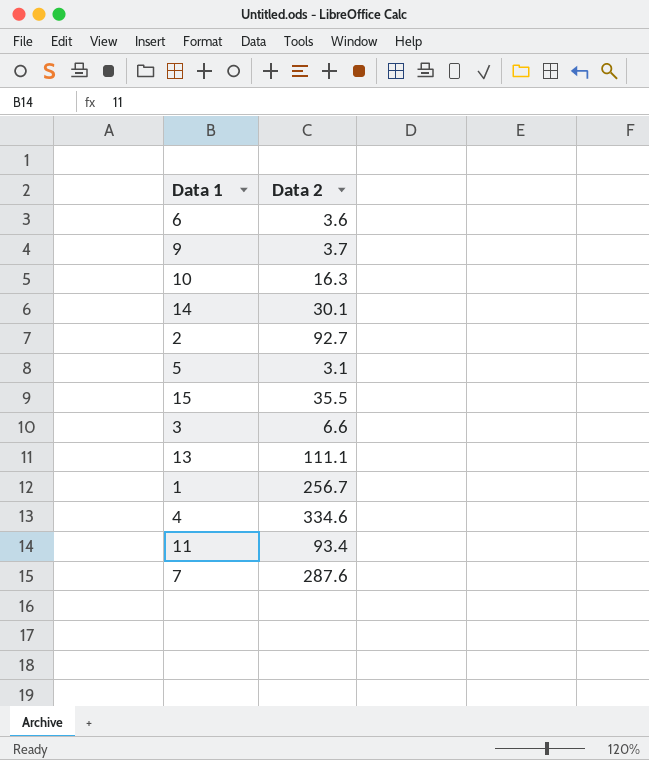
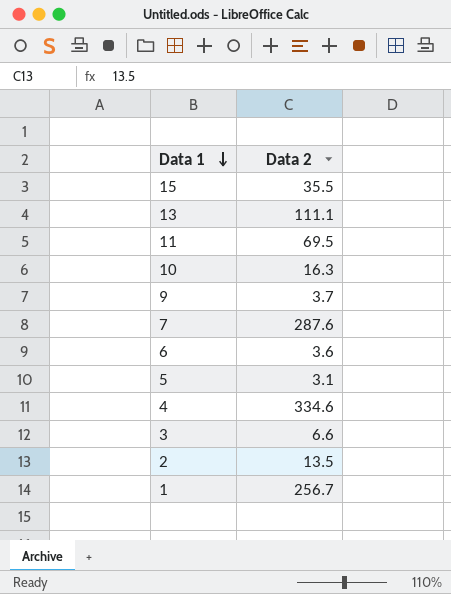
row order: none -> Data 1 descending
row 14: 30.1 -> none
11 | Data 2: 93.4 -> 69.5
2 | Data 2: 92.7 -> 13.5

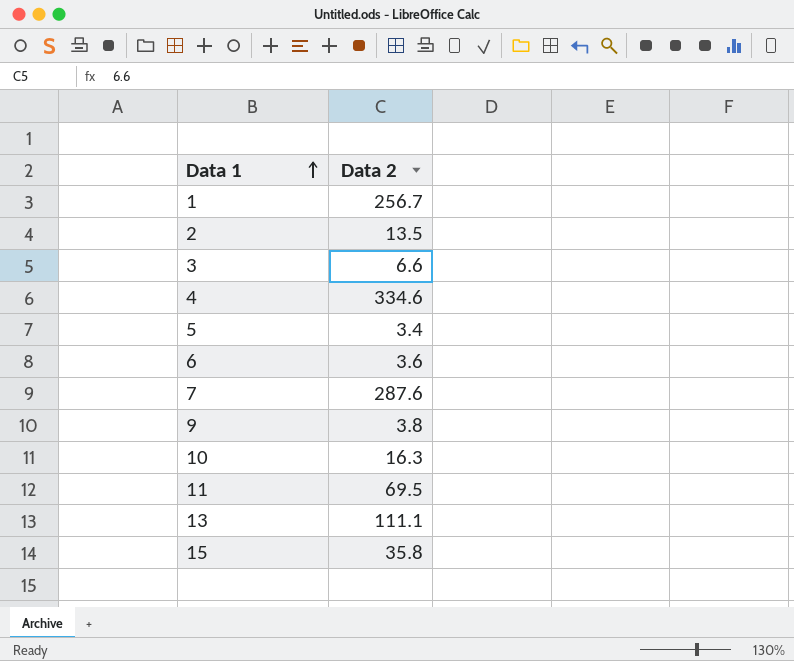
row order: Data 1 descending -> Data 1 ascending
5 | Data 2: 3.1 -> 3.4
9 | Data 2: 3.7 -> 3.8
15 | Data 2: 35.5 -> 35.8

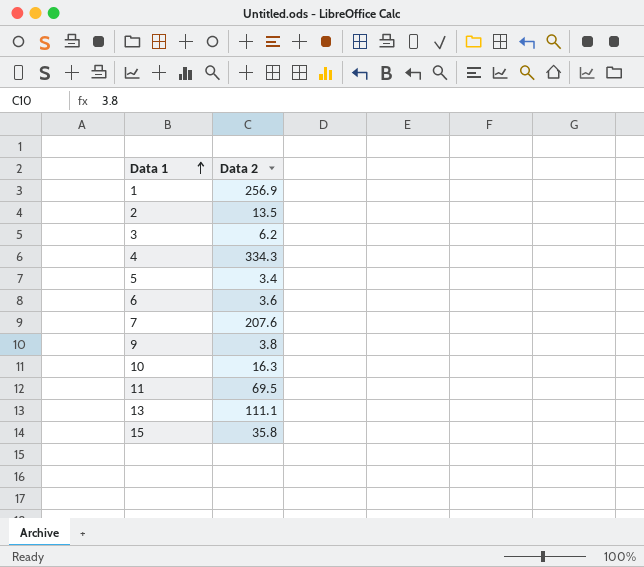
1 | Data 2: 256.7 -> 256.9
3 | Data 2: 6.6 -> 6.2
4 | Data 2: 334.6 -> 334.3
7 | Data 2: 287.6 -> 207.6

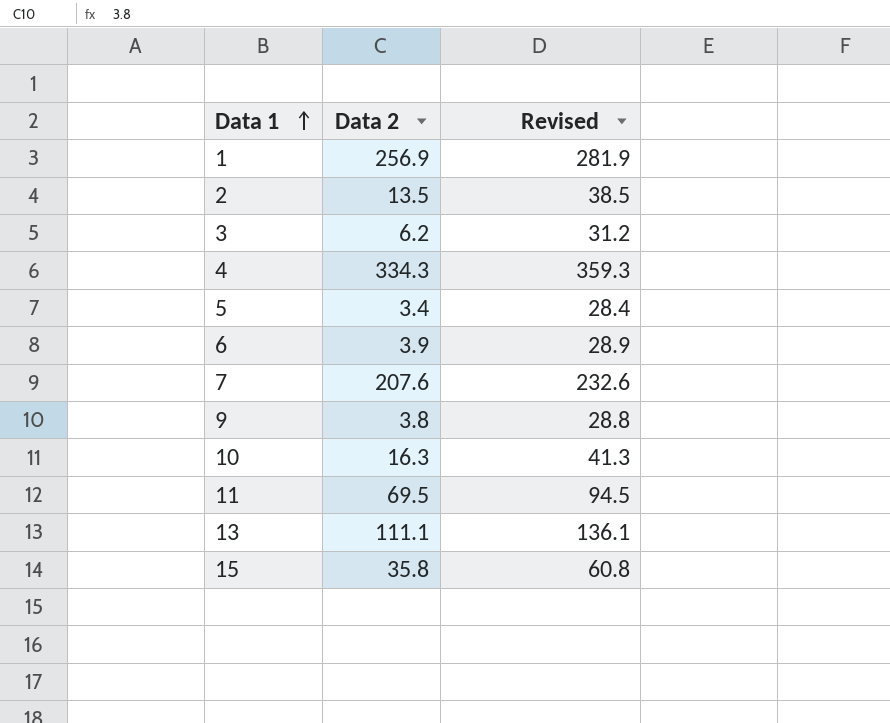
column Revised | formula: none -> [Data 2] + 25
6 | Data 2: 3.6 -> 3.9

